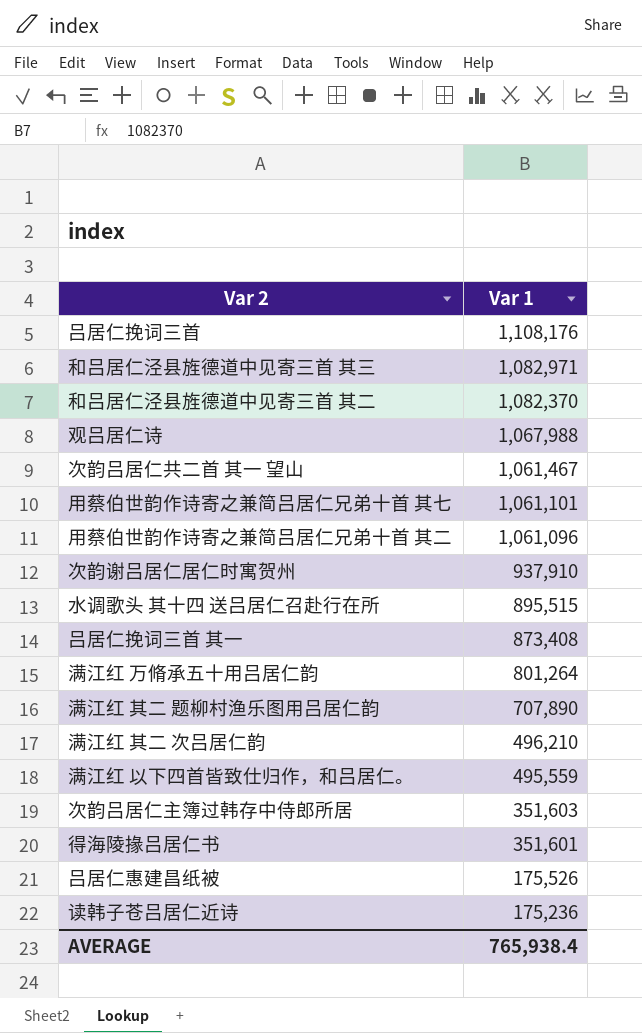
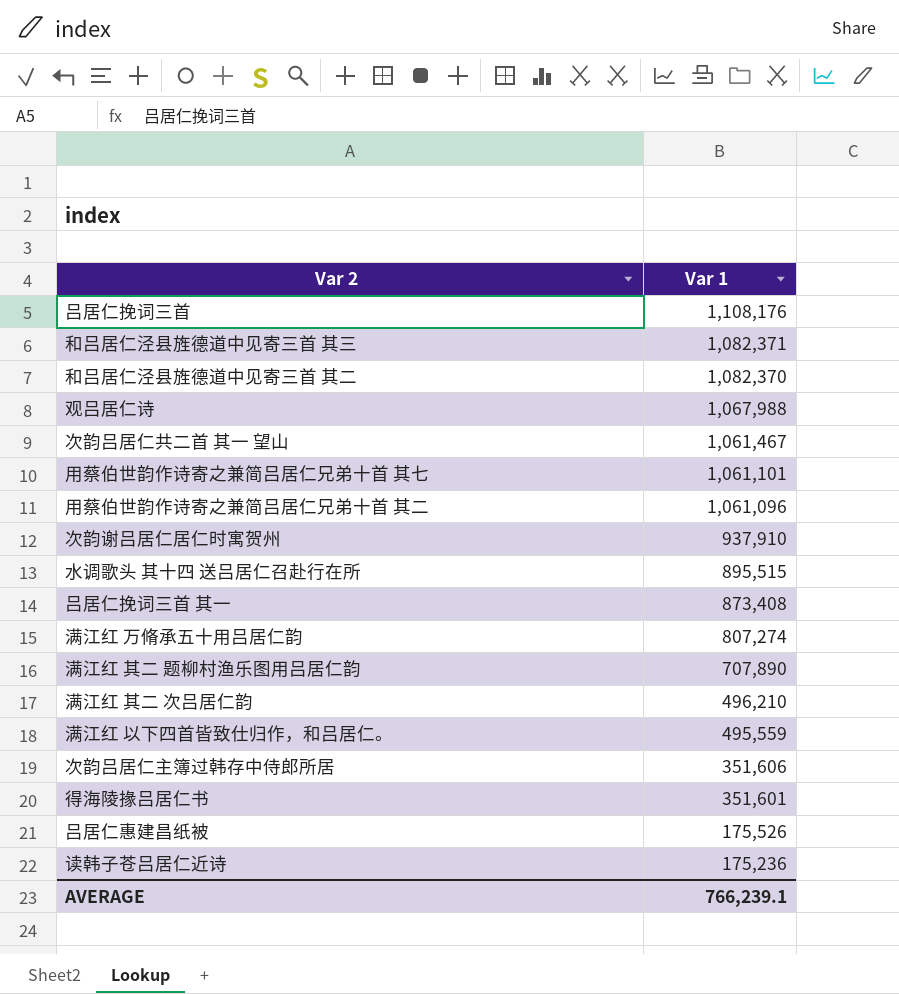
和吕居仁泾县旌德道中见寄三首 其三 | Var 1: 1,082,971 -> 1,082,371
满江红 万脩承五十用吕居仁韵 | Var 1: 801,264 -> 807,274
次韵吕居仁主簿过韩存中侍郎所居 | Var 1: 351,603 -> 351,606
AVERAGE | Var 1: 765,938.4 -> 766,239.1

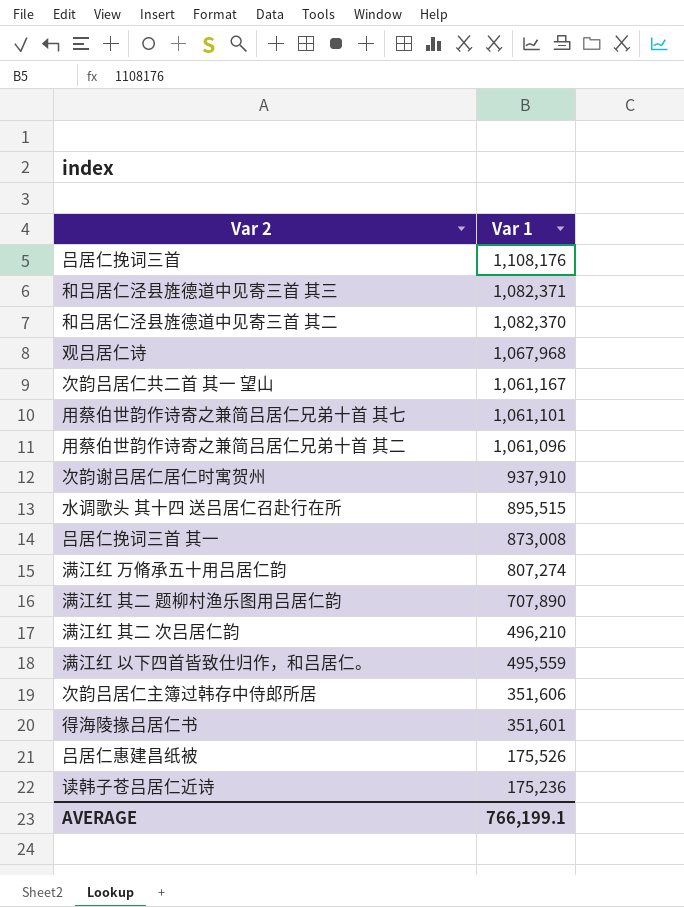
观吕居仁诗 | Var 1: 1,067,988 -> 1,067,968
次韵吕居仁共二首 其一 望山 | Var 1: 1,061,467 -> 1,061,167
吕居仁挽词三首 其一 | Var 1: 873,408 -> 873,008
AVERAGE | Var 1: 766,239.1 -> 766,199.1

